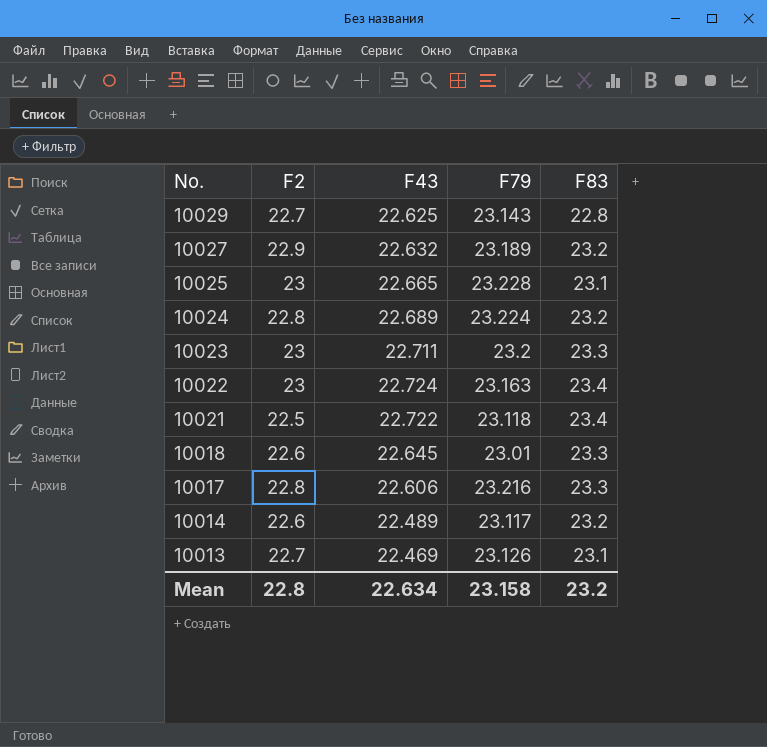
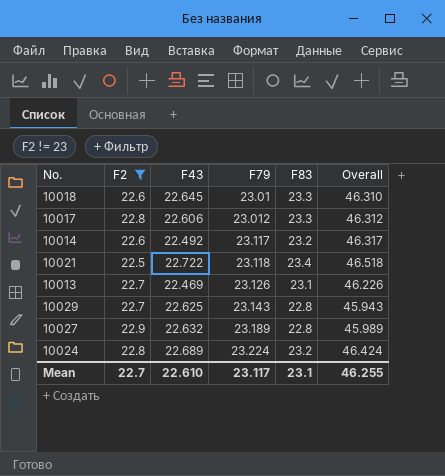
filter: none -> F2 != 23
row order: No. descending -> F79 ascending
column Overall | formula: none -> [F79] + [F83]
10017 | F79: 23.216 -> 23.012
10014 | F43: 22.489 -> 22.492
10027 | F83: 23.2 -> 22.8
Mean | F2: 22.8 -> 22.7
Mean | F43: 22.634 -> 22.610
Mean | F79: 23.158 -> 23.117
Mean | F83: 23.2 -> 23.1

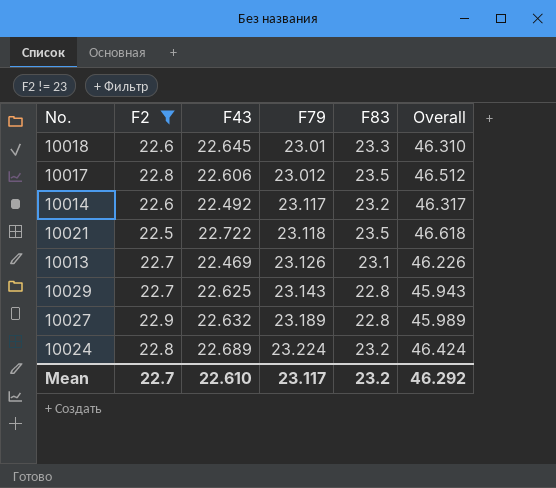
10017 | F83: 23.3 -> 23.5
10017 | Overall: 46.312 -> 46.512
10021 | F83: 23.4 -> 23.5
10021 | Overall: 46.518 -> 46.618
Mean | F83: 23.1 -> 23.2
Mean | Overall: 46.255 -> 46.292

